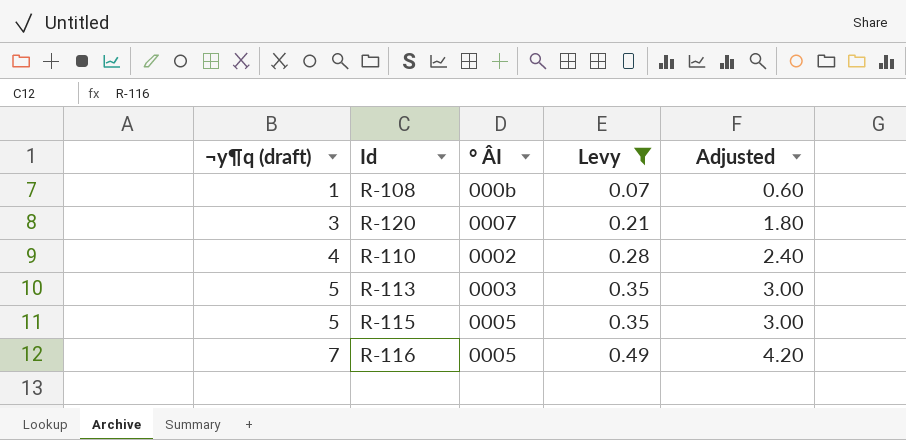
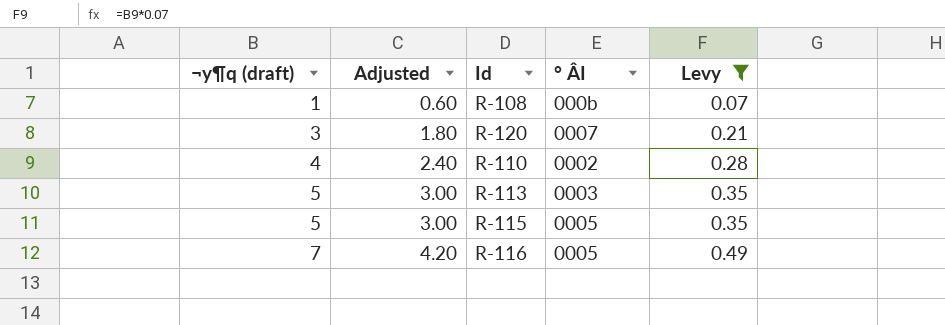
column Adjusted | position: 5 -> 2

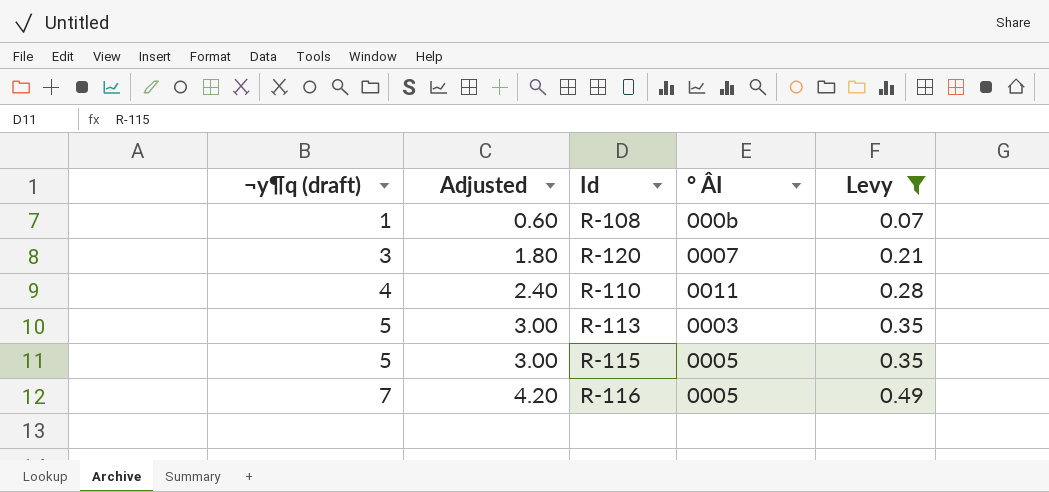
R-110 | ° ÂI: 0002 -> 0011

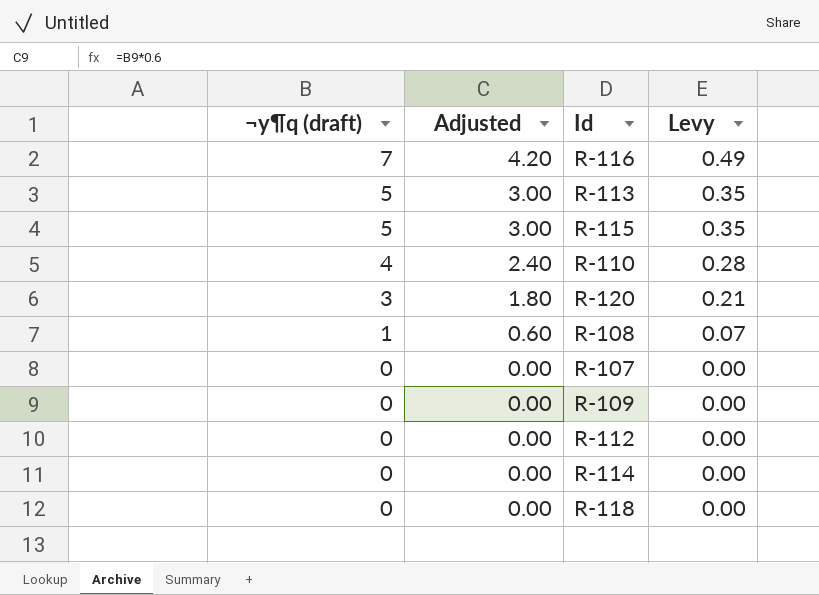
filter: Levy != 0.00 -> none
row order: ¬y¶q (draft) ascending -> ¬y¶q (draft) descending
column ° ÂI | position: 4 -> none

